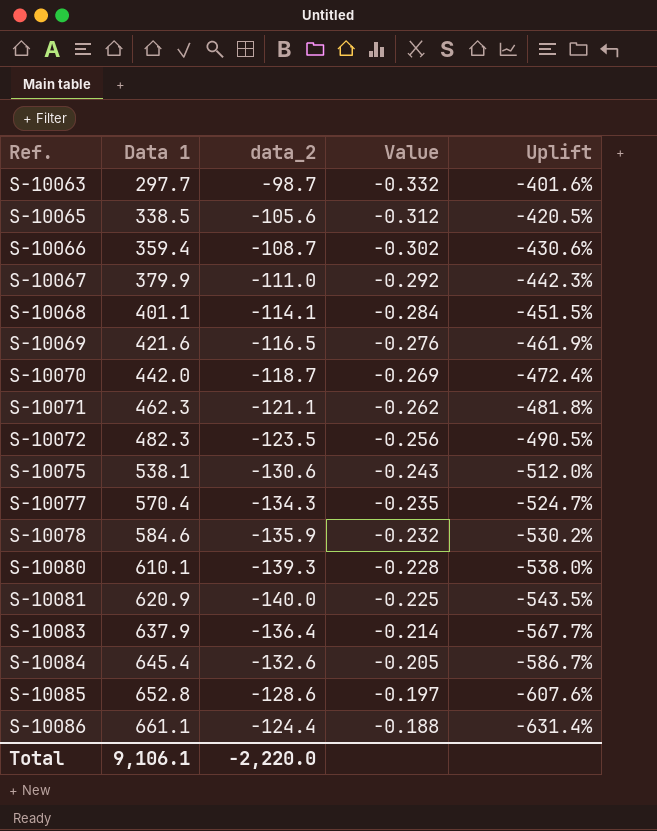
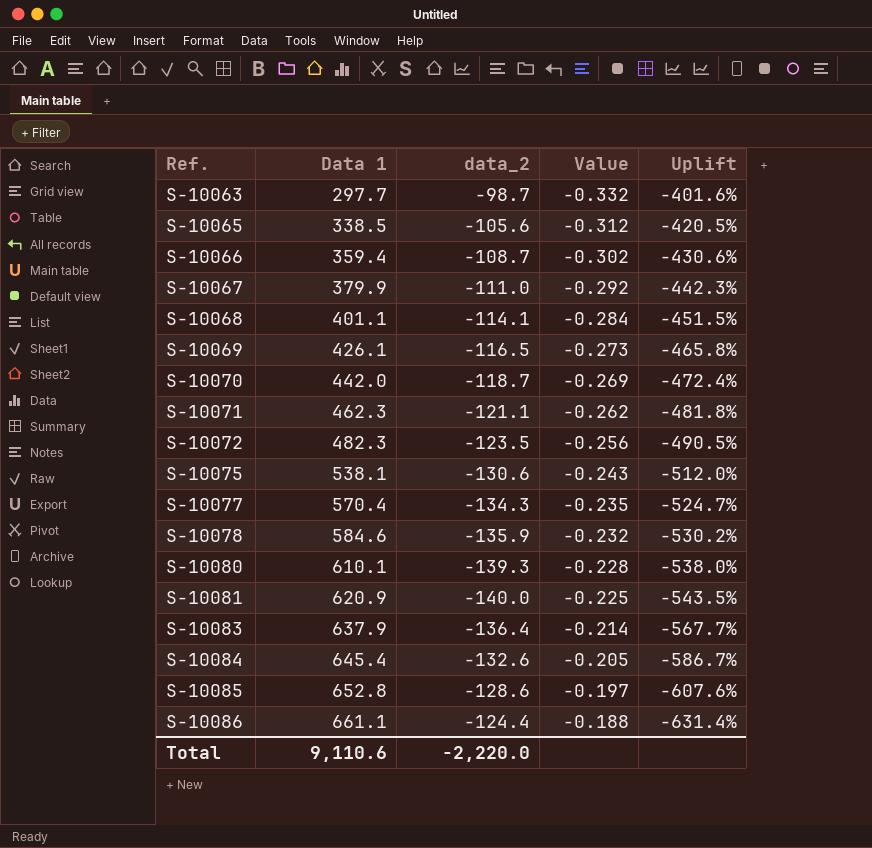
S-10069 | Data 1: 421.6 -> 426.1
S-10069 | Value: -0.276 -> -0.273
S-10069 | Uplift: -461.9% -> -465.8%
Total | Data 1: 9,106.1 -> 9,110.6

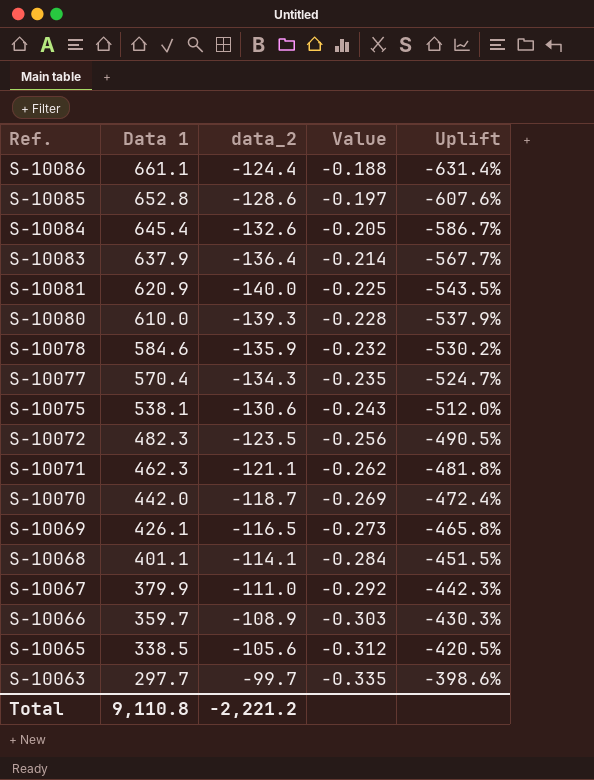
row order: Ref. ascending -> Ref. descending
S-10080 | Data 1: 610.1 -> 610.0
S-10080 | Uplift: -538.0% -> -537.9%
S-10066 | Data 1: 359.4 -> 359.7
S-10066 | data_2: -108.7 -> -108.9
S-10066 | Value: -0.302 -> -0.303
S-10066 | Uplift: -430.6% -> -430.3%
S-10063 | data_2: -98.7 -> -99.7
S-10063 | Value: -0.332 -> -0.335
S-10063 | Uplift: -401.6% -> -398.6%
Total | Data 1: 9,110.6 -> 9,110.8
Total | data_2: -2,220.0 -> -2,221.2

